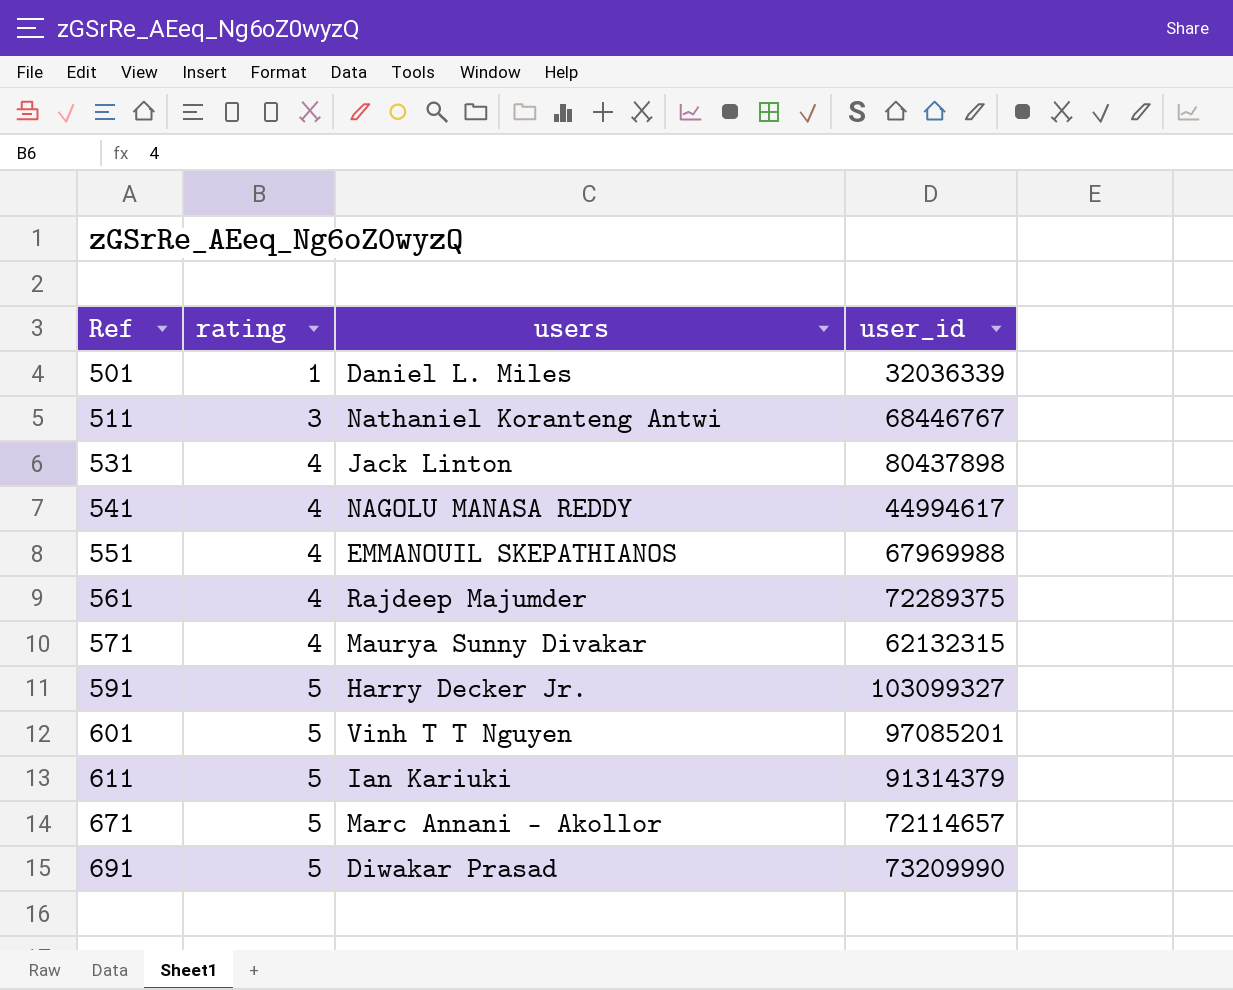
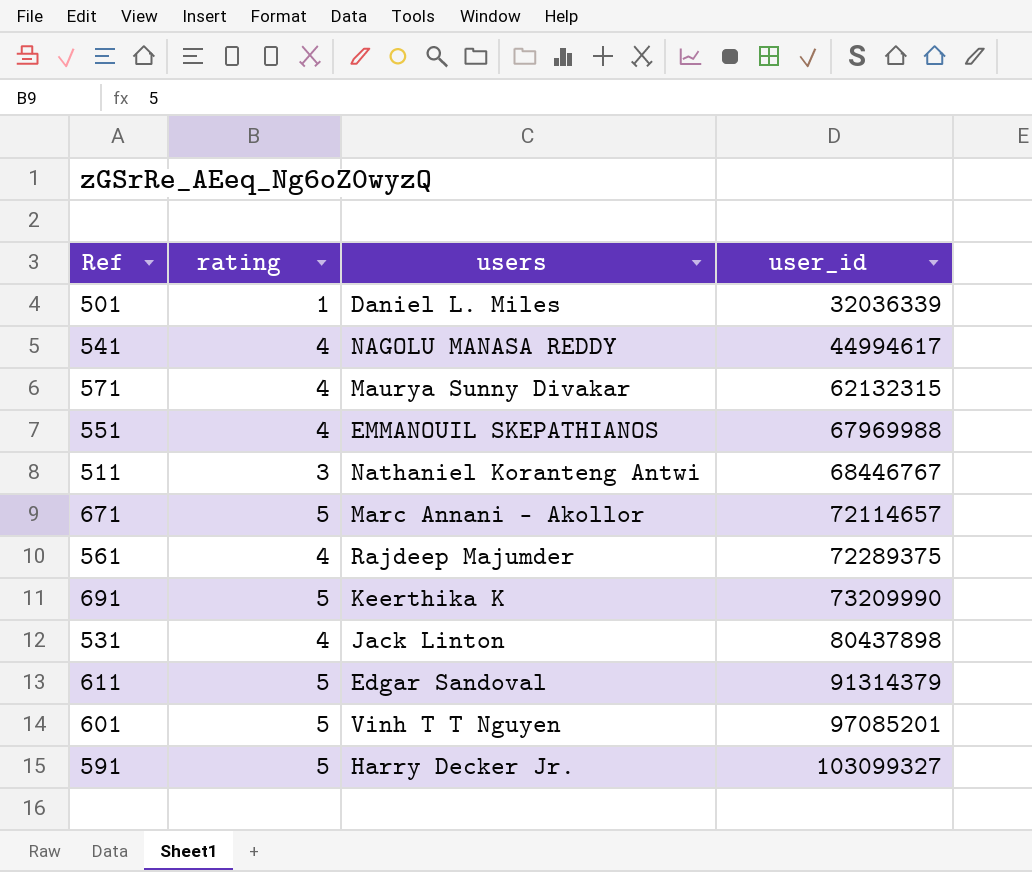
row order: Ref ascending -> user_id ascending
691 | users: Diwakar Prasad -> Keerthika K
611 | users: Ian Kariuki -> Edgar Sandoval

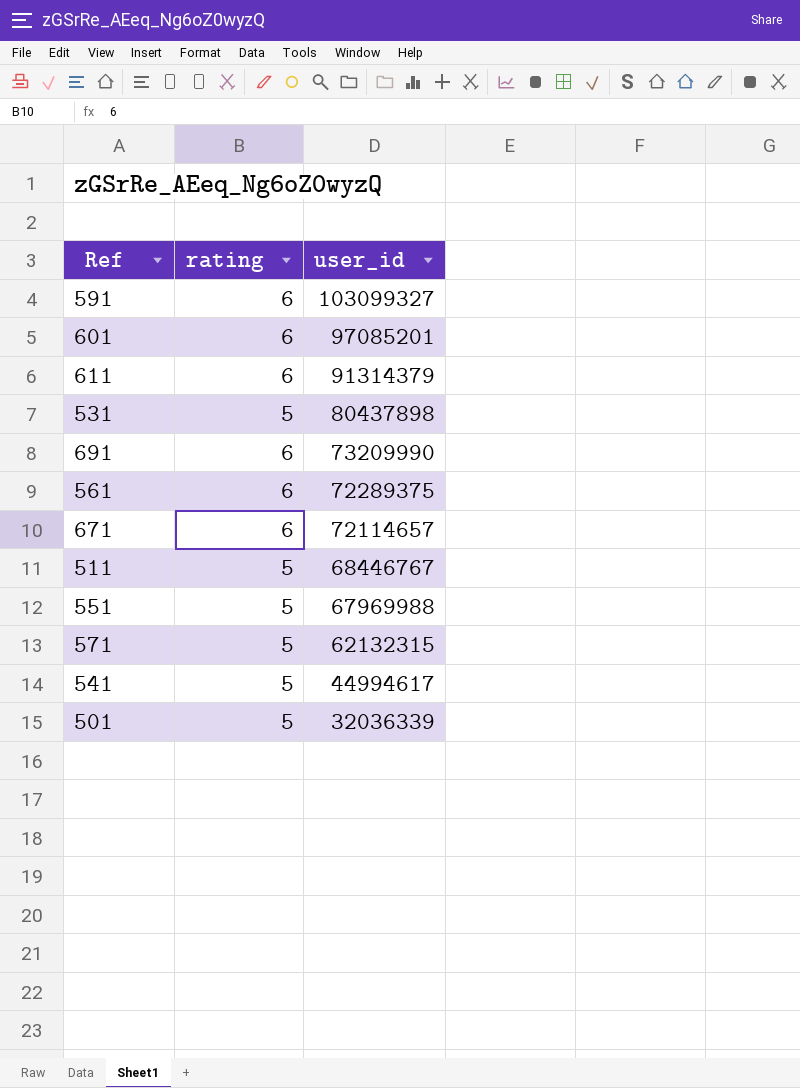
row order: user_id ascending -> user_id descending
column users | position: 3 -> none
591 | rating: 5 -> 6
601 | rating: 5 -> 6
611 | rating: 5 -> 6
531 | rating: 4 -> 5
691 | rating: 5 -> 6
561 | rating: 4 -> 6
671 | rating: 5 -> 6
511 | rating: 3 -> 5
551 | rating: 4 -> 5
571 | rating: 4 -> 5
541 | rating: 4 -> 5
501 | rating: 1 -> 5

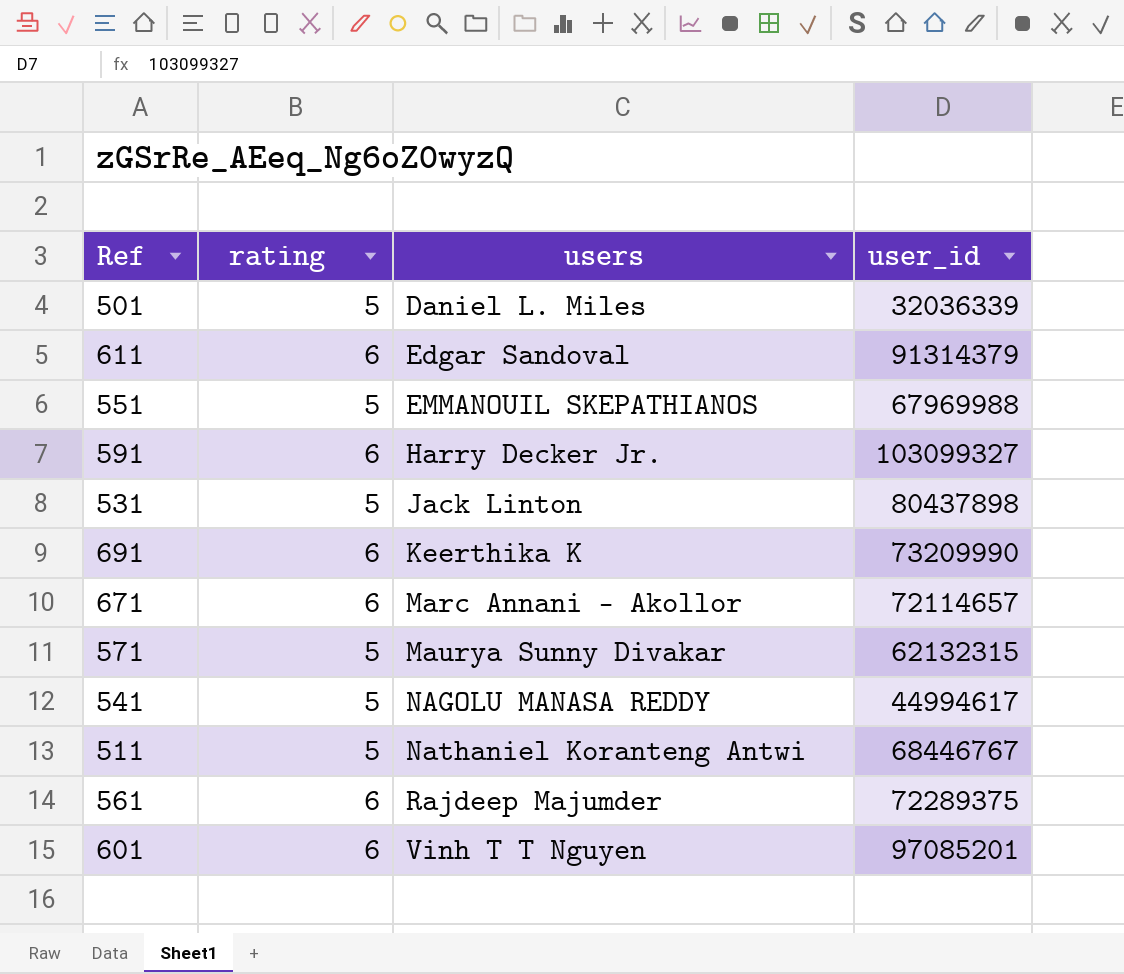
row order: user_id descending -> users ascending
column users | position: none -> 3

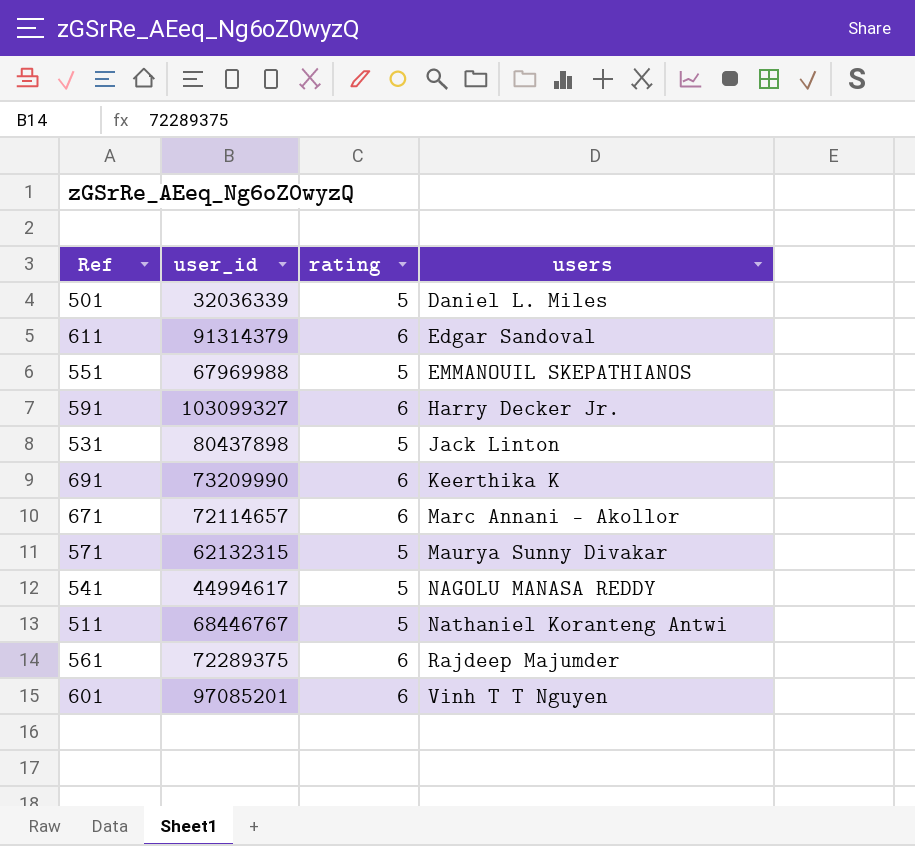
column user_id | position: 4 -> 2

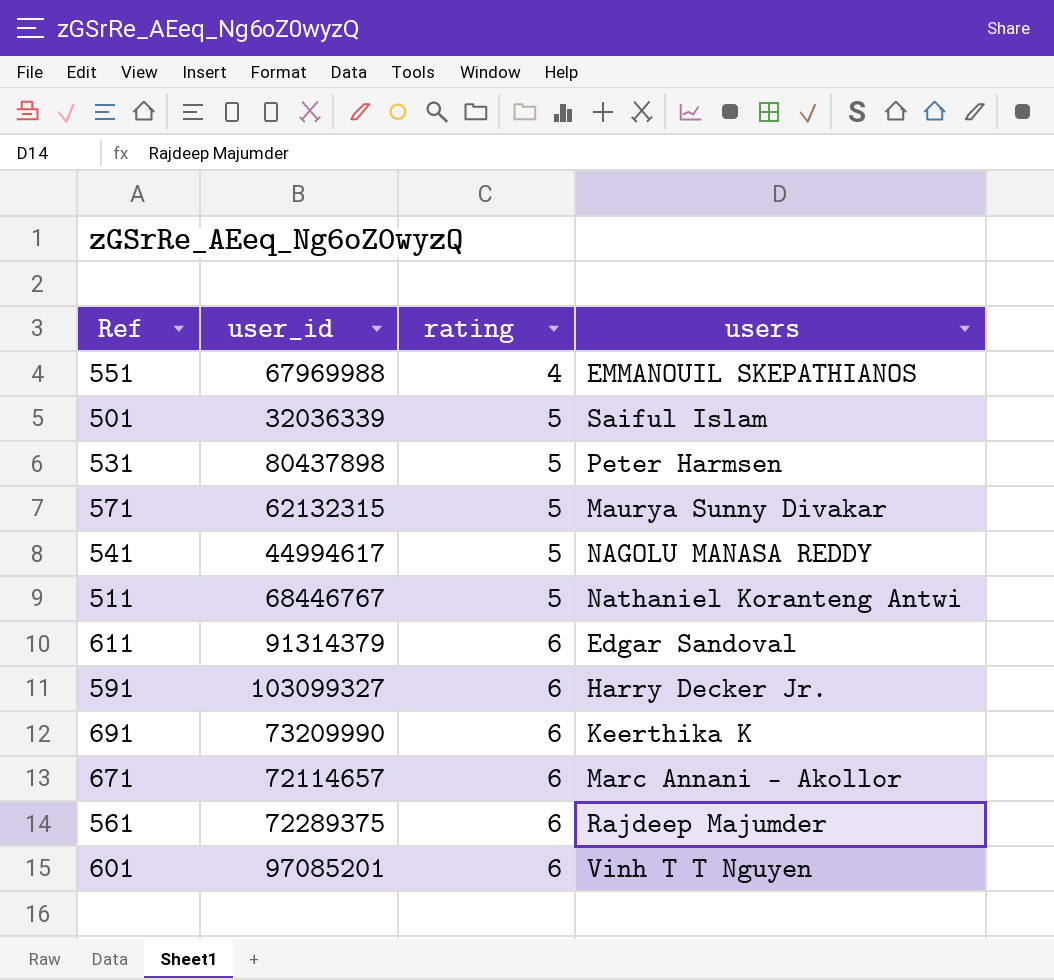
row order: users ascending -> rating ascending
551 | rating: 5 -> 4
501 | users: Daniel L. Miles -> Saiful Islam
531 | users: Jack Linton -> Peter Harmsen

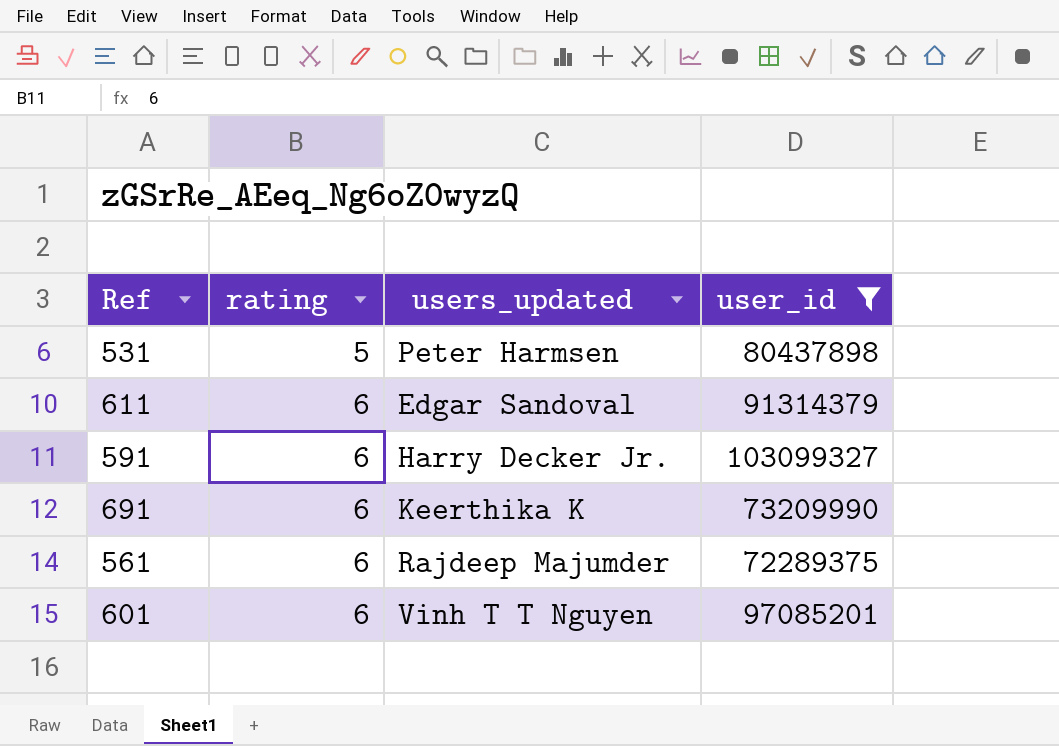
filter: none -> user_id >= 72289375
column name: users -> users_updated
column user_id | position: 2 -> 4

